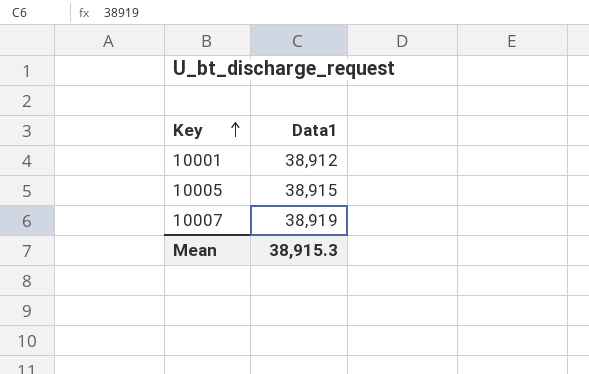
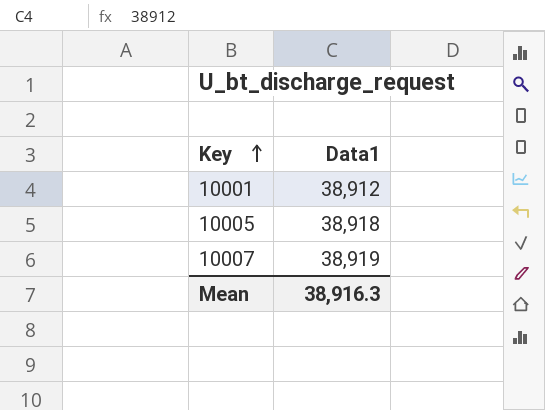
10005 | Data1: 38,915 -> 38,918
Mean | Data1: 38,915.3 -> 38,916.3

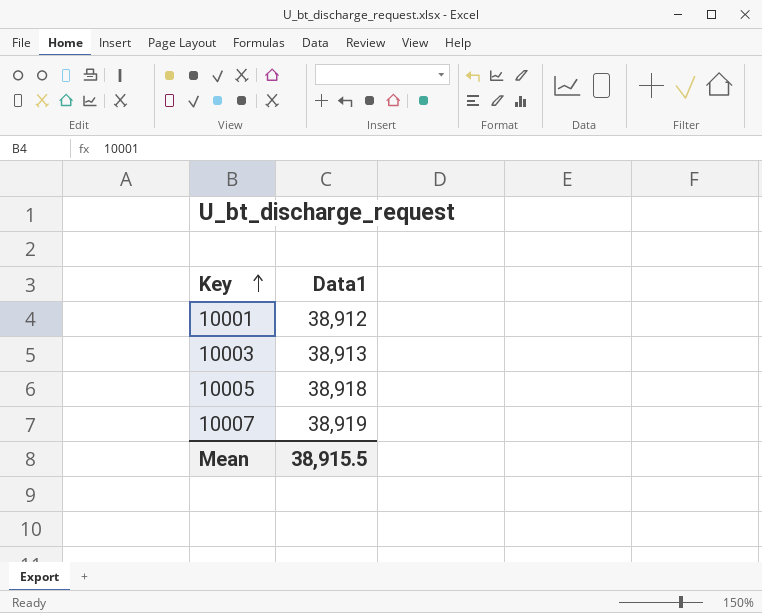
row 10003: none -> 38,913
Mean | Data1: 38,916.3 -> 38,915.5

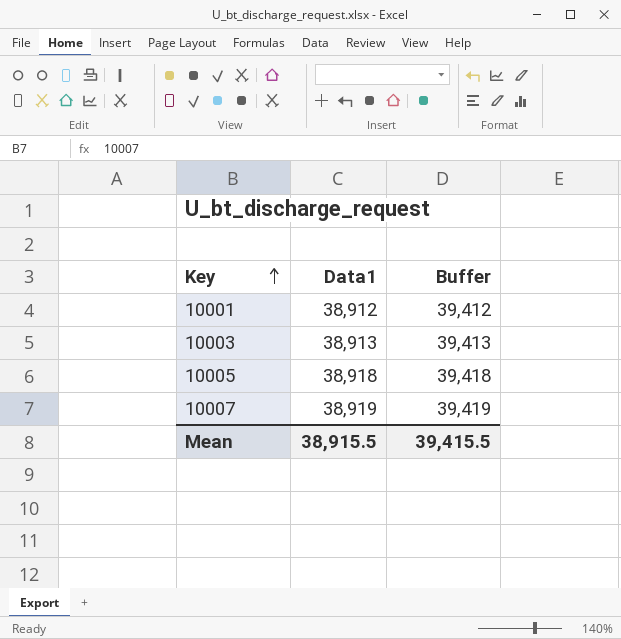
column Buffer | formula: none -> [Data1] + 500

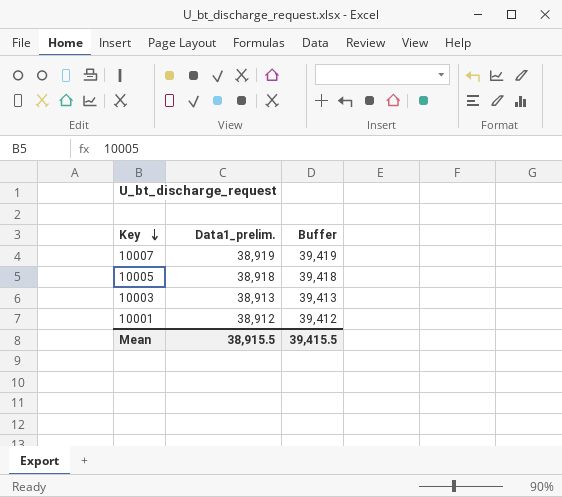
row order: Key ascending -> Key descending
column name: Data1 -> Data1_prelim.

